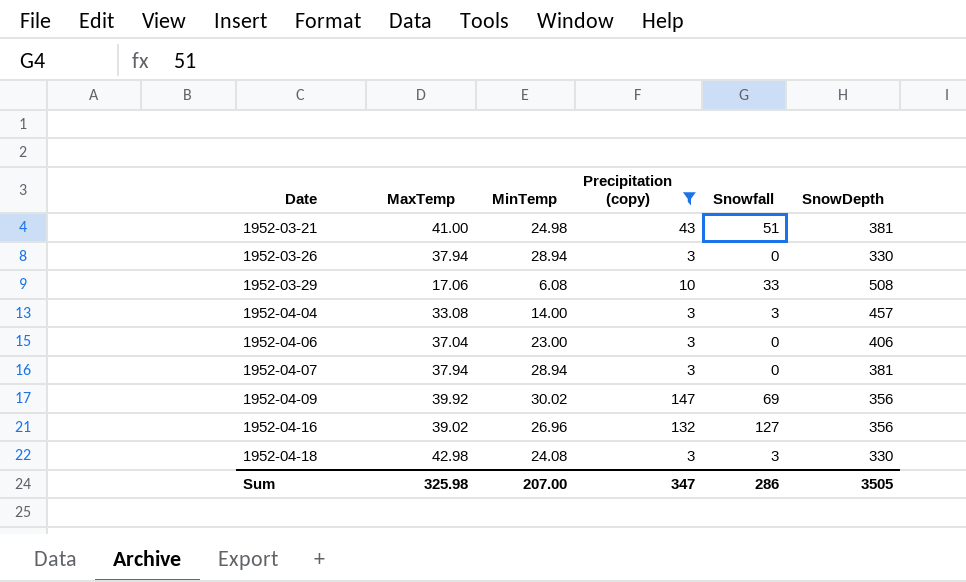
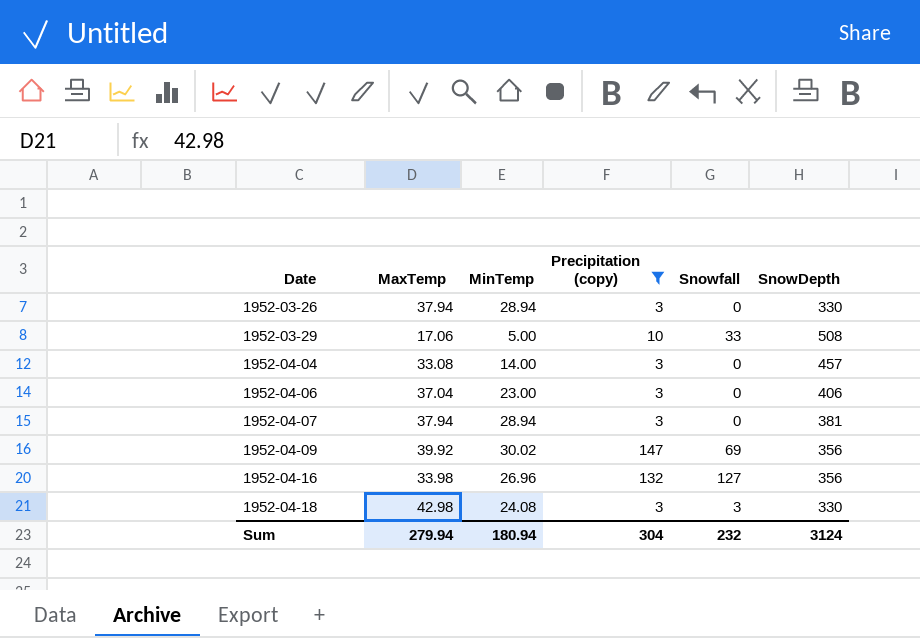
row 1952-03-21: 41.00 | 24.98 | 43 | 51 | 381 -> none
1952-03-29 | MinTemp: 6.08 -> 5.00
1952-04-04 | Snowfall: 3 -> 0
1952-04-16 | MaxTemp: 39.02 -> 33.98
Sum | MaxTemp: 325.98 -> 279.94
Sum | MinTemp: 207.00 -> 180.94
Sum | Precipitation (copy): 347 -> 304
Sum | Snowfall: 286 -> 232
Sum | SnowDepth: 3505 -> 3124

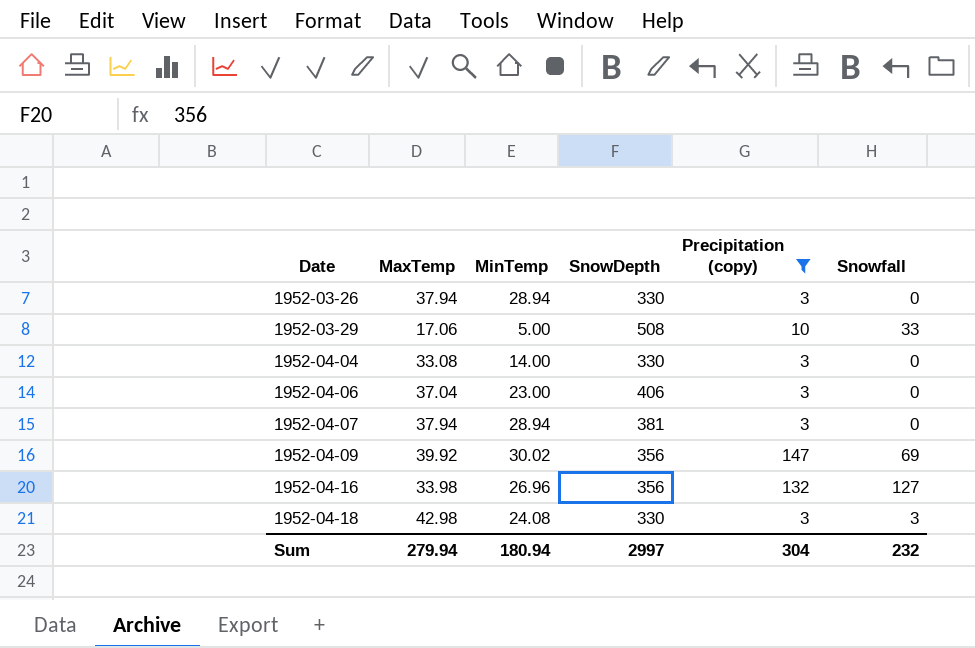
column SnowDepth | position: 6 -> 4
1952-04-04 | SnowDepth: 457 -> 330
Sum | SnowDepth: 3124 -> 2997

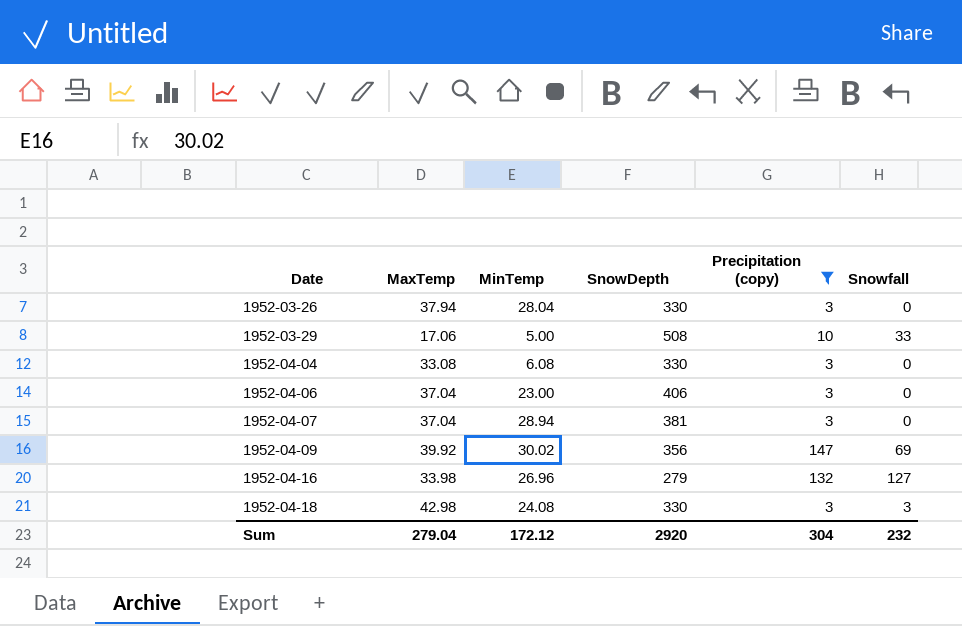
1952-03-26 | MinTemp: 28.94 -> 28.04
1952-04-04 | MinTemp: 14.00 -> 6.08
1952-04-07 | MaxTemp: 37.94 -> 37.04
1952-04-16 | SnowDepth: 356 -> 279
Sum | MaxTemp: 279.94 -> 279.04
Sum | MinTemp: 180.94 -> 172.12
Sum | SnowDepth: 2997 -> 2920

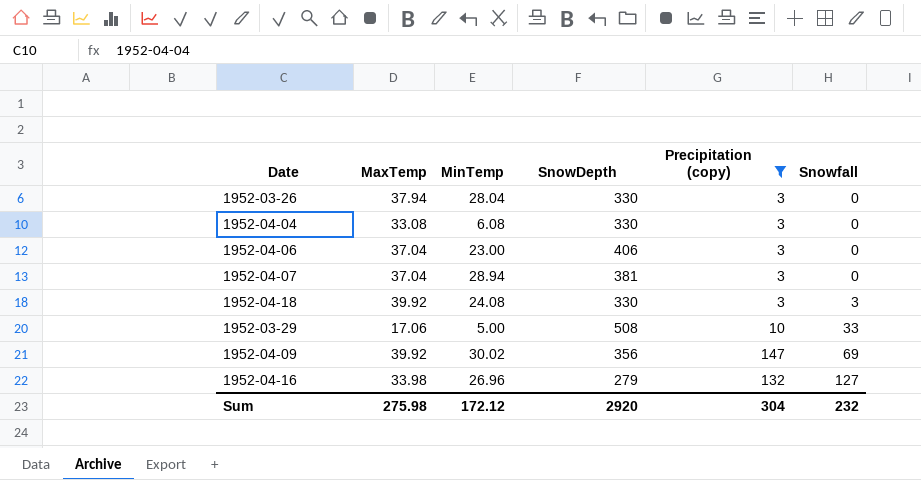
row order: Date ascending -> Snowfall ascending
1952-04-18 | MaxTemp: 42.98 -> 39.92
Sum | MaxTemp: 279.04 -> 275.98

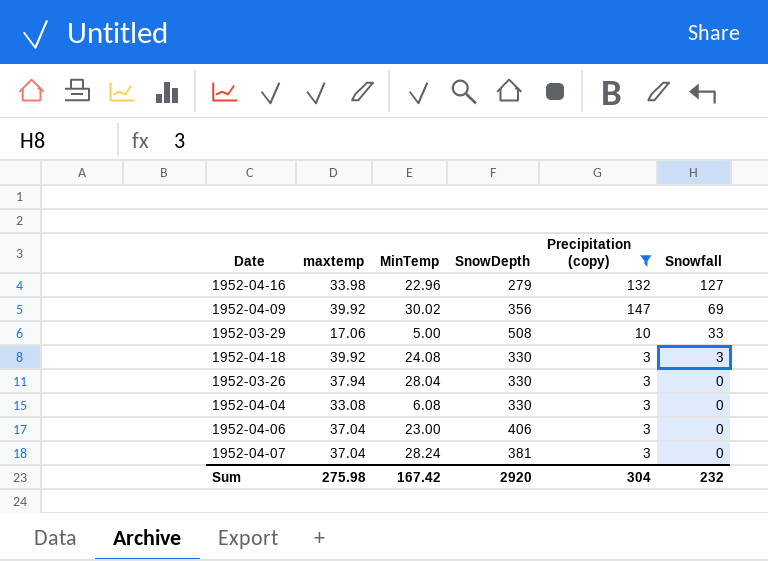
row order: Snowfall ascending -> Snowfall descending
column name: MaxTemp -> maxtemp
1952-04-16 | MinTemp: 26.96 -> 22.96
1952-04-07 | MinTemp: 28.94 -> 28.24
Sum | MinTemp: 172.12 -> 167.42

